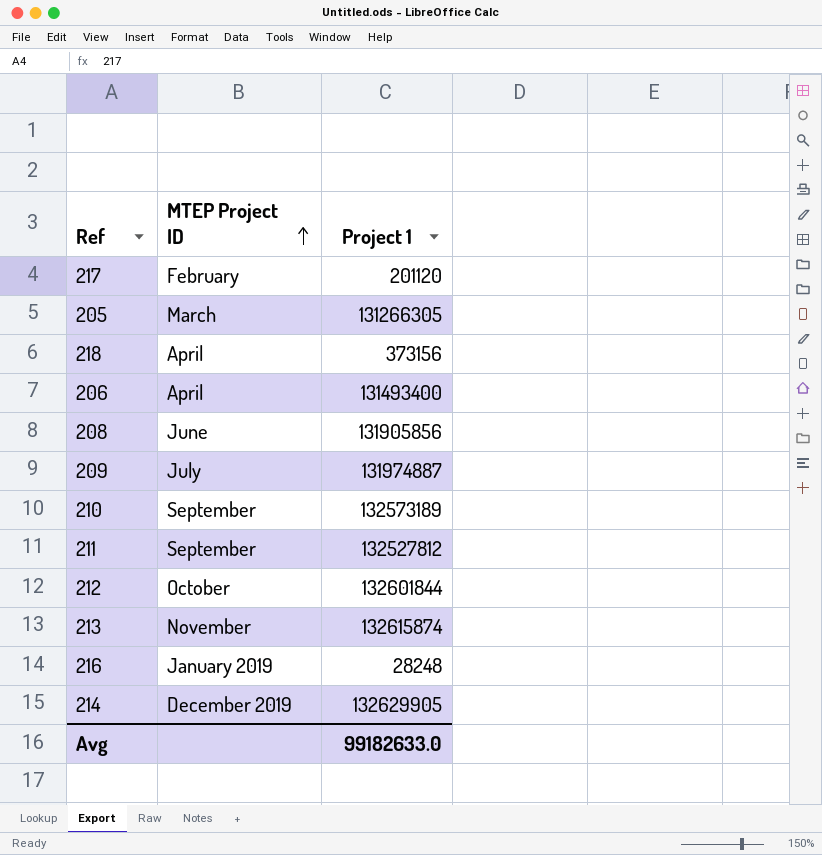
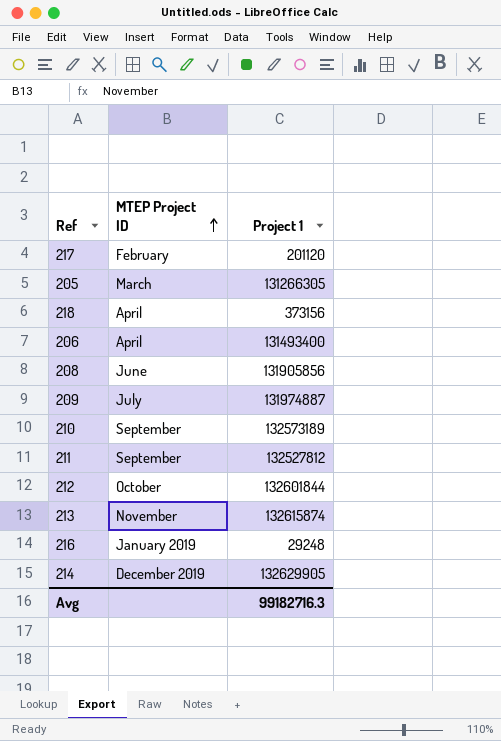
216 | Project 1: 28248 -> 29248
Avg | Project 1: 99182633.0 -> 99182716.3

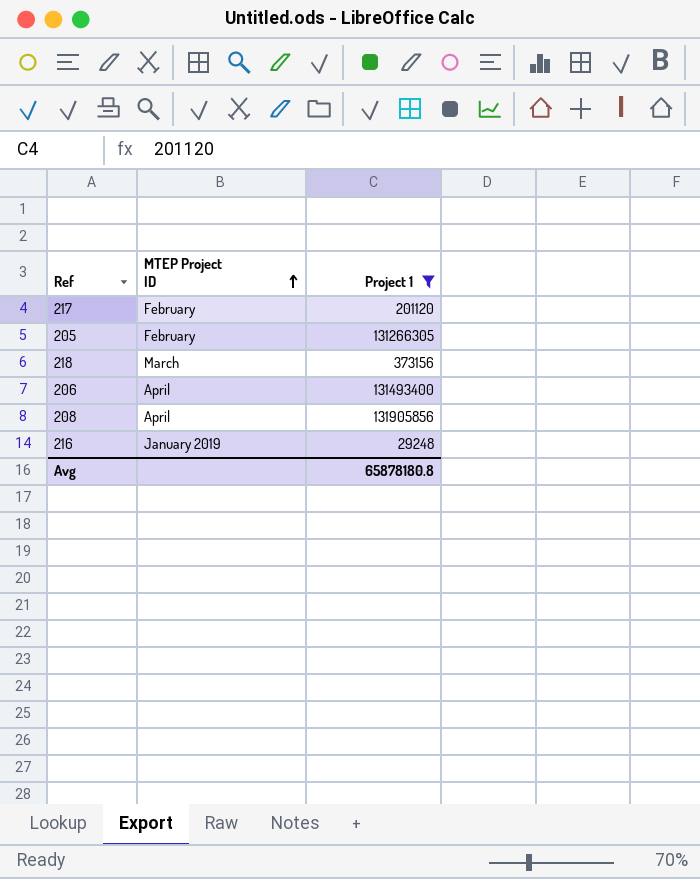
filter: none -> Project 1 <= 131905856
205 | MTEP Project ID: March -> February
218 | MTEP Project ID: April -> March
208 | MTEP Project ID: June -> April
Avg | Project 1: 99182716.3 -> 65878180.8

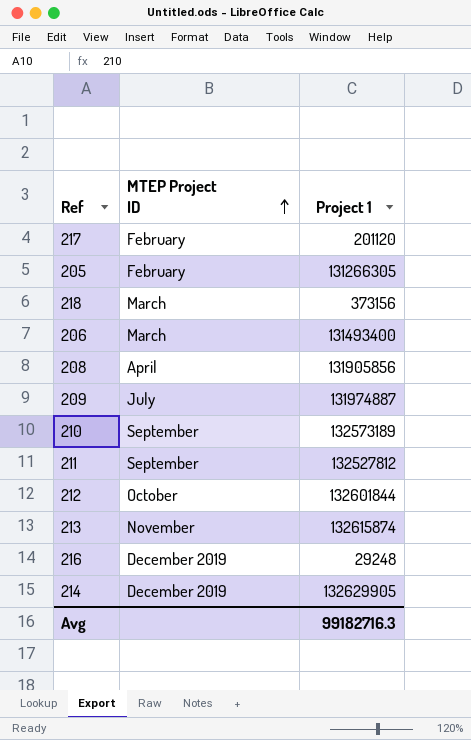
filter: Project 1 <= 131905856 -> none
206 | MTEP Project ID: April -> March
216 | MTEP Project ID: January 2019 -> December 2019
Avg | Project 1: 65878180.8 -> 99182716.3

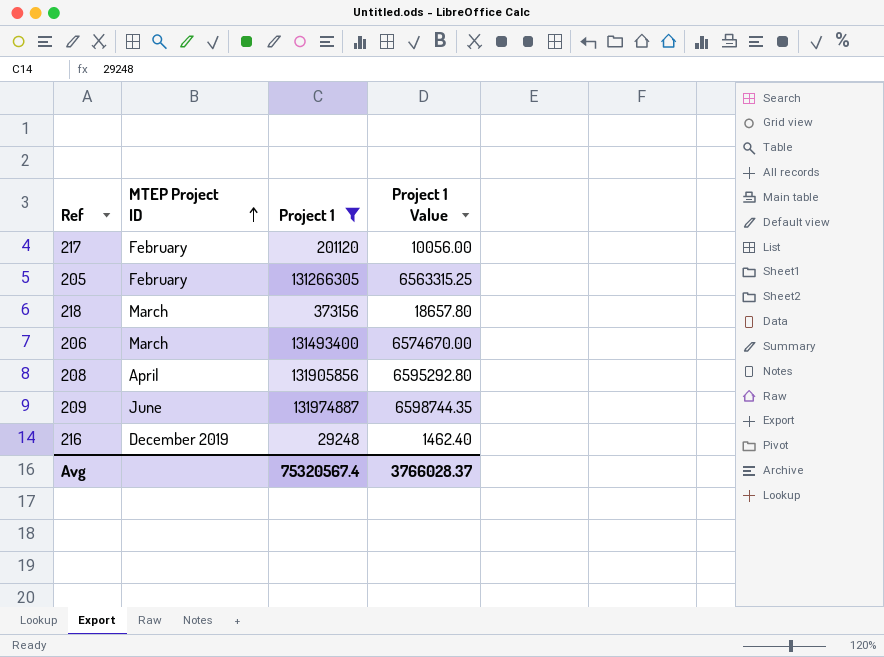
filter: none -> Project 1 <= 131974887
column Project 1 Value | formula: none -> [Project 1] * 0.05
209 | MTEP Project ID: July -> June
Avg | Project 1: 99182716.3 -> 75320567.4

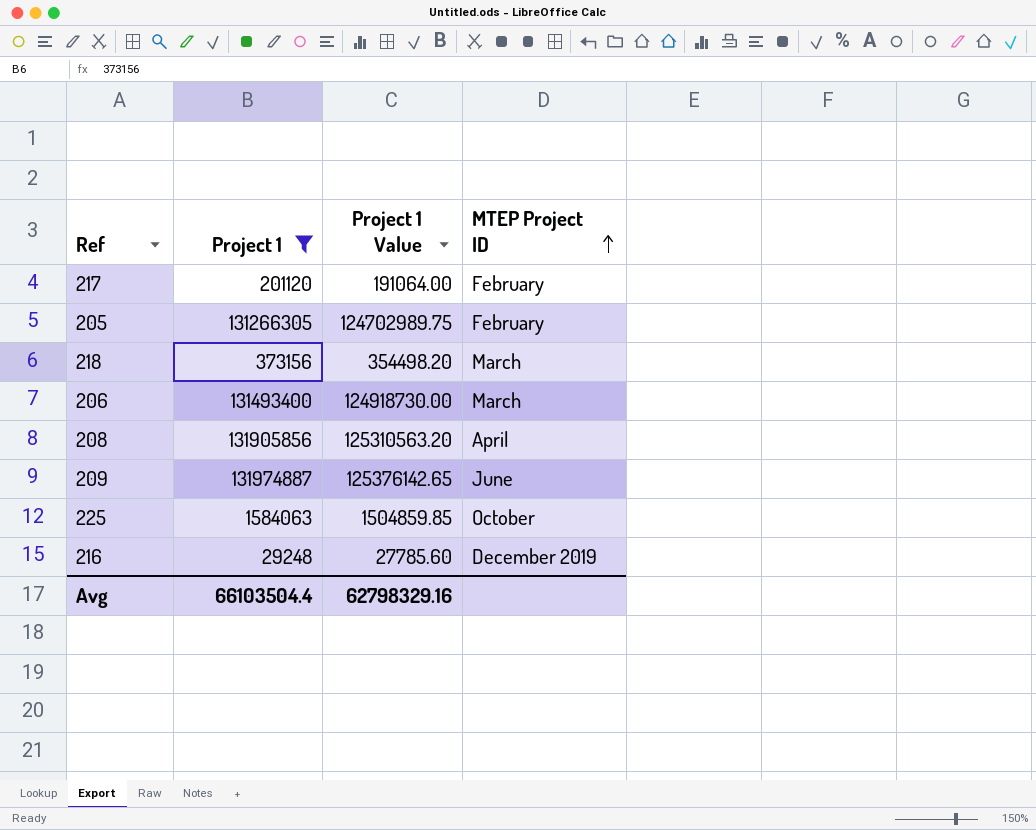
column Project 1 Value | formula: [Project 1] * 0.05 -> [Project 1] * 0.95
column MTEP Project ID | position: 2 -> 4
row 225: none -> 1584063 | 1504859.85 | October
Avg | Project 1: 75320567.4 -> 66103504.4
Avg | Project 1 Value: 3766028.37 -> 62798329.16

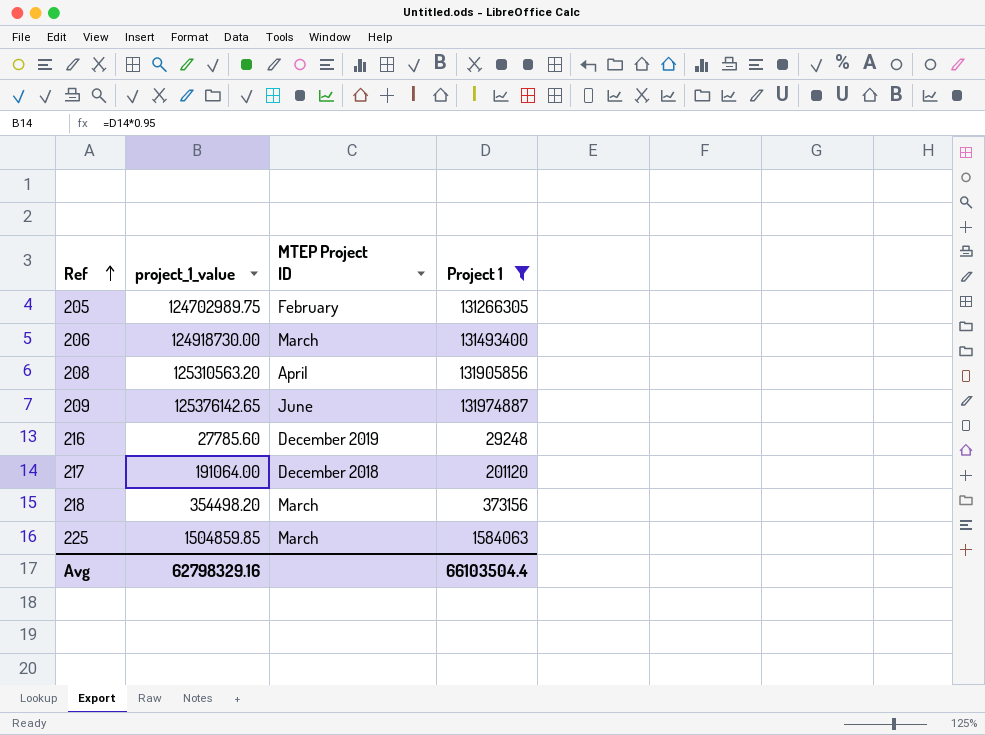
row order: MTEP Project ID ascending -> Ref ascending
column name: Project 1 Value -> project_1_value
column Project 1 | position: 2 -> 4
217 | MTEP Project ID: February -> December 2018
225 | MTEP Project ID: October -> March

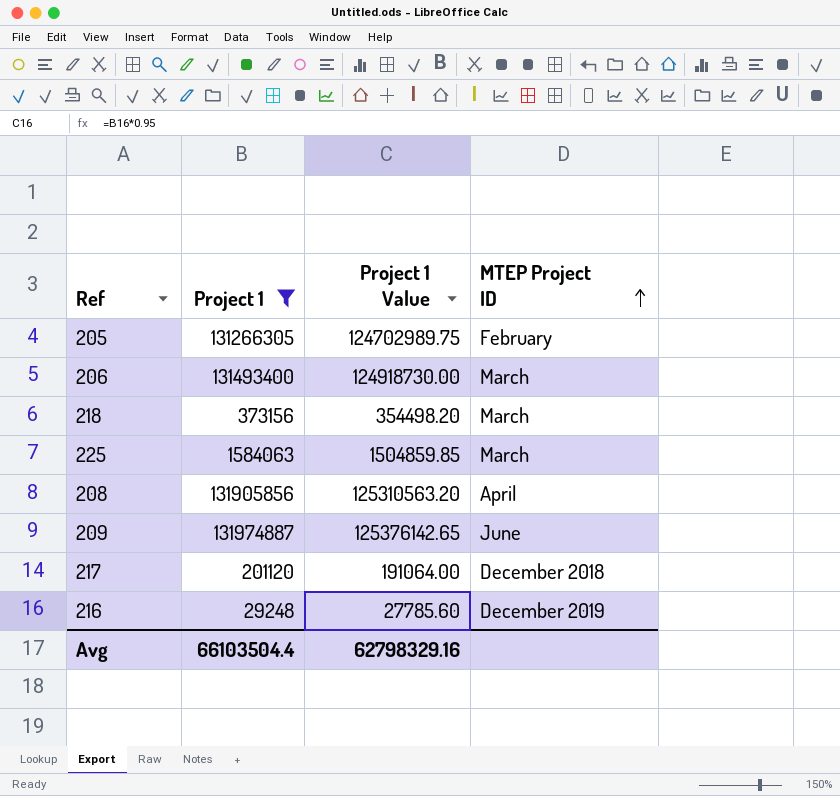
row order: Ref ascending -> MTEP Project ID ascending
column Project 1 | position: 4 -> 2
column name: project_1_value -> Project 1 Value

